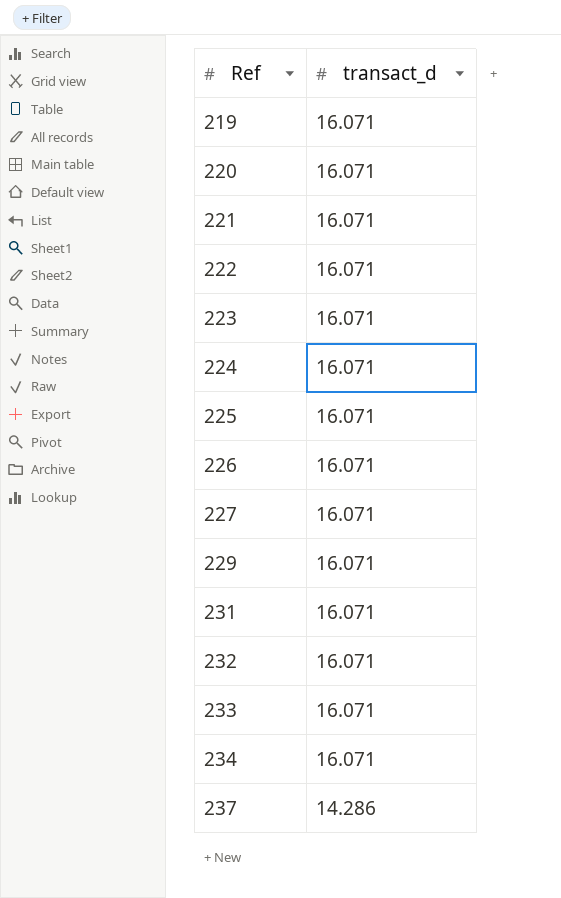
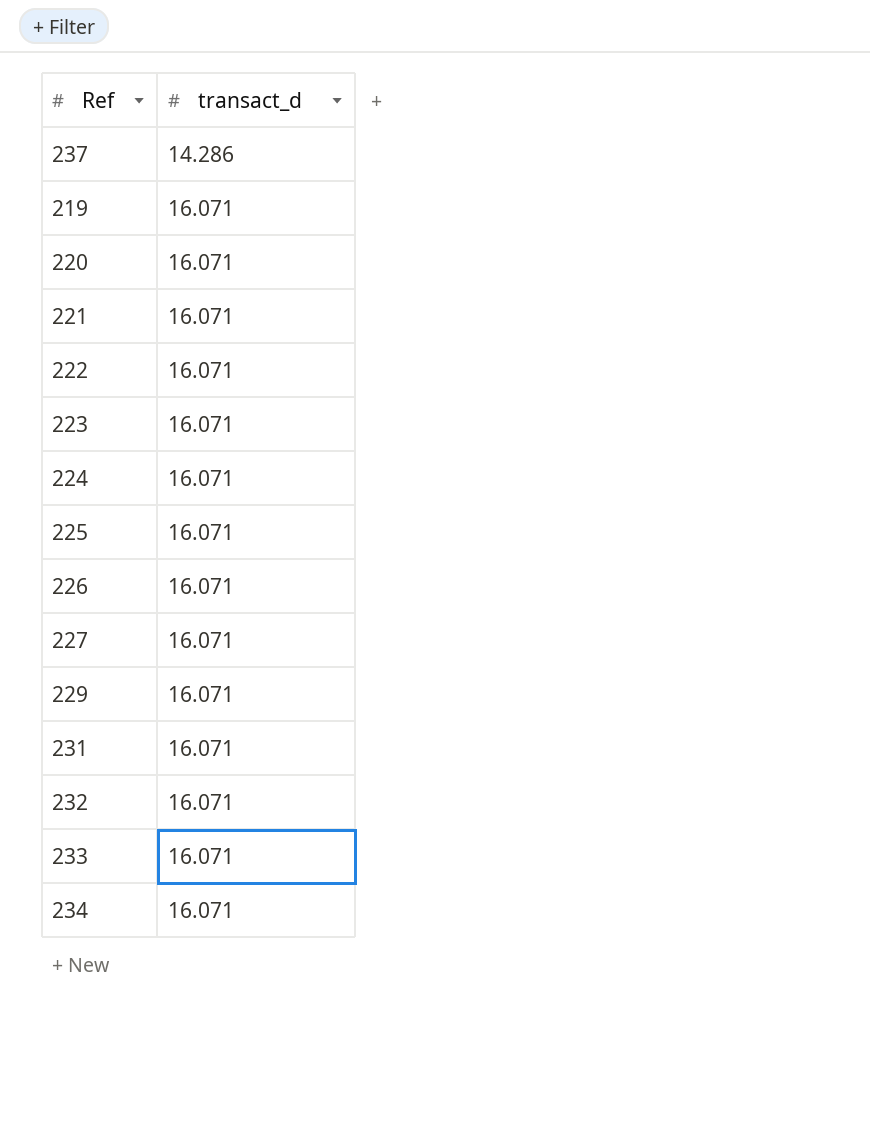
row order: Ref ascending -> transact_d ascending

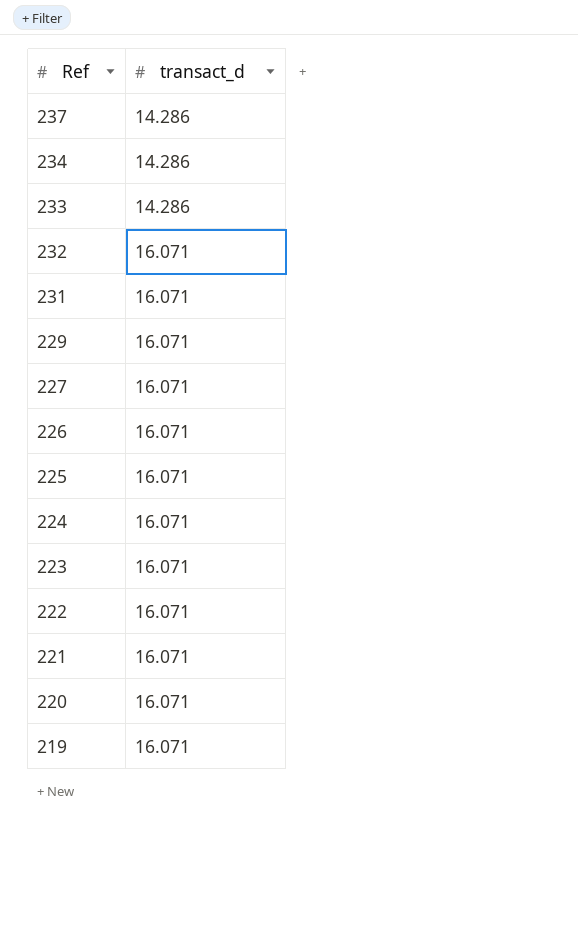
row order: transact_d ascending -> Ref descending
234 | transact_d: 16.071 -> 14.286
233 | transact_d: 16.071 -> 14.286

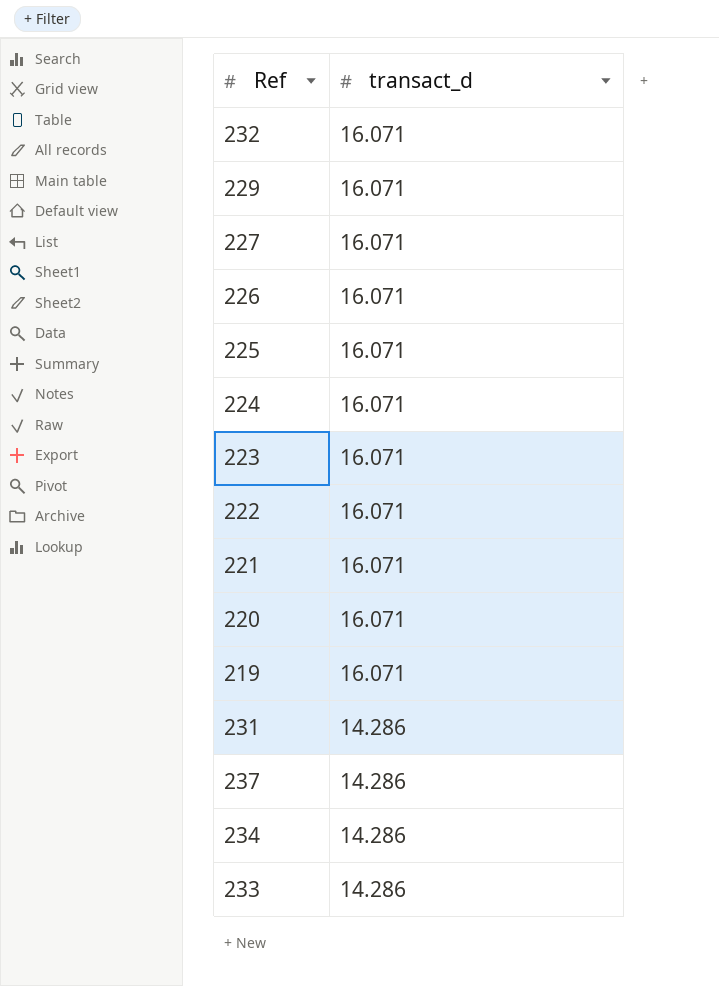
row order: Ref descending -> transact_d descending
231 | transact_d: 16.071 -> 14.286

